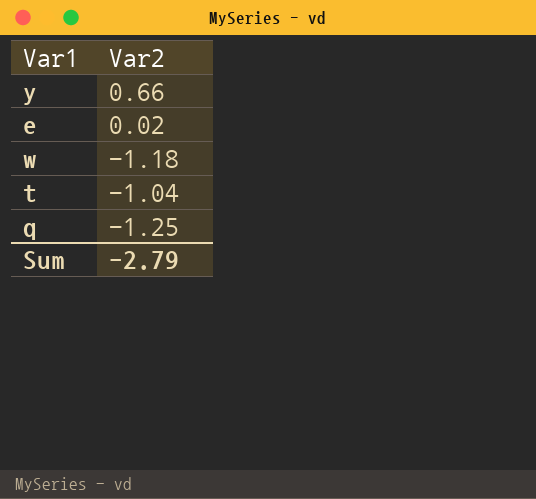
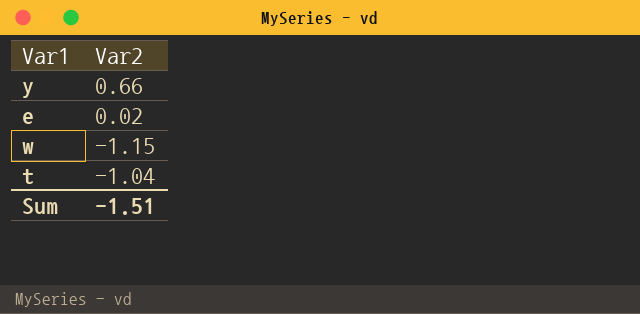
row q: -1.25 -> none
w | Var2: -1.18 -> -1.15
Sum | Var2: -2.79 -> -1.51

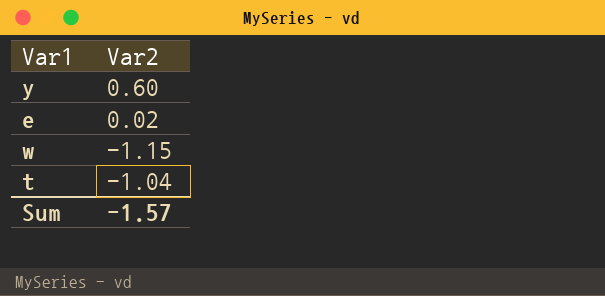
y | Var2: 0.66 -> 0.60
Sum | Var2: -1.51 -> -1.57

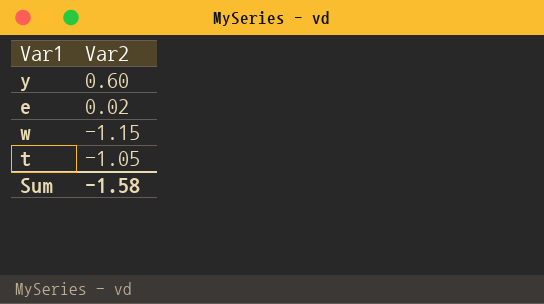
t | Var2: -1.04 -> -1.05
Sum | Var2: -1.57 -> -1.58

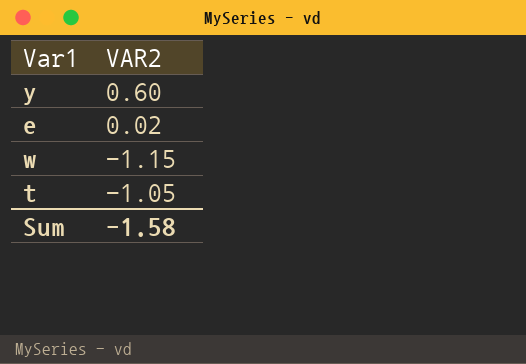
column name: Var2 -> VAR2

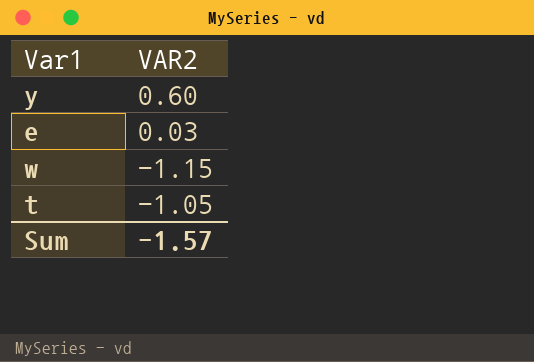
e | VAR2: 0.02 -> 0.03
Sum | VAR2: -1.58 -> -1.57

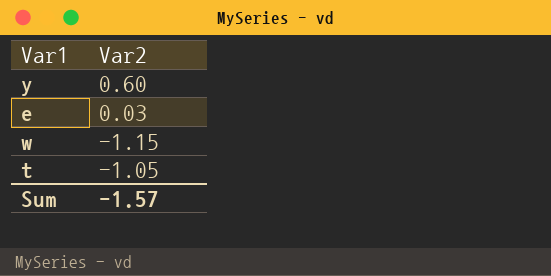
column name: VAR2 -> Var2

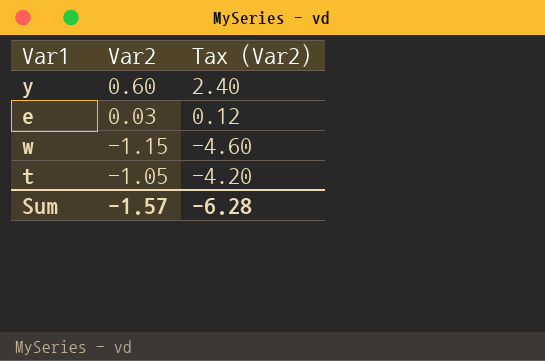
column Tax (Var2) | formula: none -> [Var2] * 4

